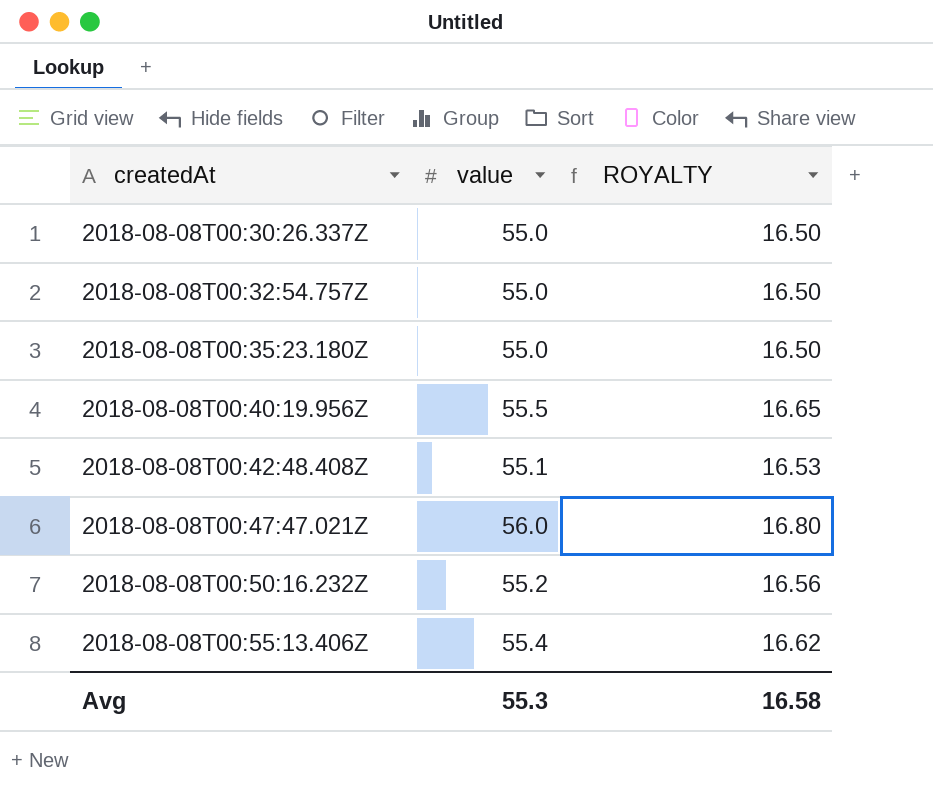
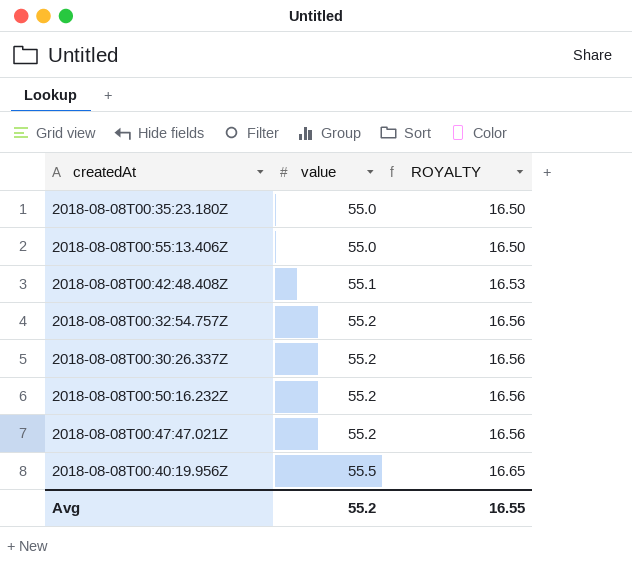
row order: createdAt ascending -> value ascending
2018-08-08T00:55:13.406Z | value: 55.4 -> 55.0
2018-08-08T00:55:13.406Z | ROYALTY: 16.62 -> 16.50
2018-08-08T00:32:54.757Z | value: 55.0 -> 55.2
2018-08-08T00:32:54.757Z | ROYALTY: 16.50 -> 16.56
2018-08-08T00:30:26.337Z | value: 55.0 -> 55.2
2018-08-08T00:30:26.337Z | ROYALTY: 16.50 -> 16.56
2018-08-08T00:47:47.021Z | value: 56.0 -> 55.2
2018-08-08T00:47:47.021Z | ROYALTY: 16.80 -> 16.56
Avg | value: 55.3 -> 55.2
Avg | ROYALTY: 16.58 -> 16.55

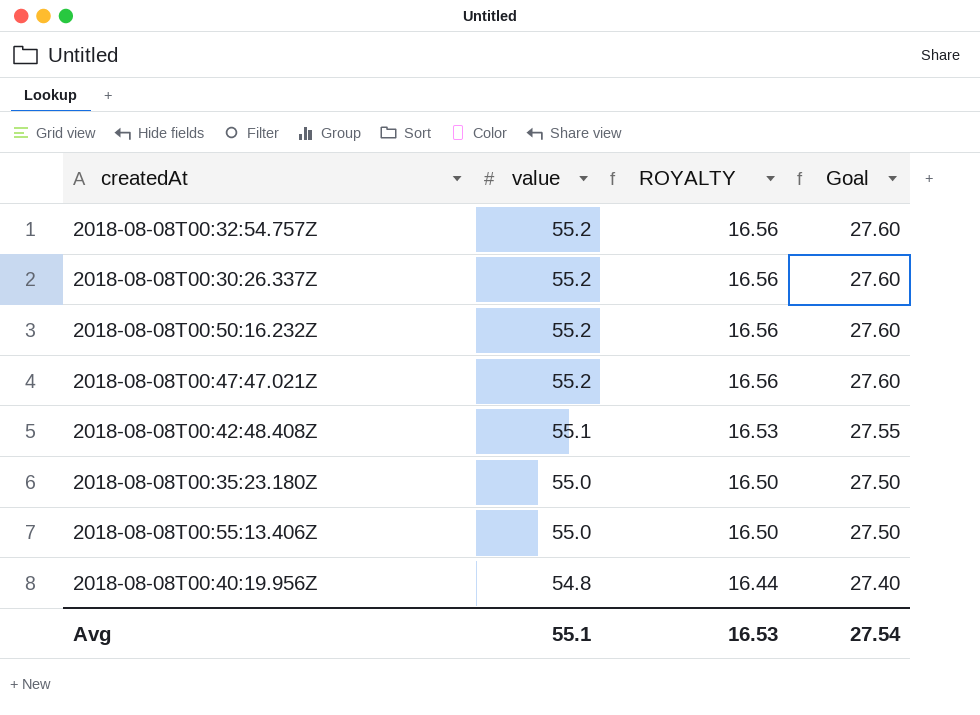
row order: value ascending -> value descending
column Goal | formula: none -> [value] * 0.5
2018-08-08T00:40:19.956Z | value: 55.5 -> 54.8
2018-08-08T00:40:19.956Z | ROYALTY: 16.65 -> 16.44
Avg | value: 55.2 -> 55.1
Avg | ROYALTY: 16.55 -> 16.53

